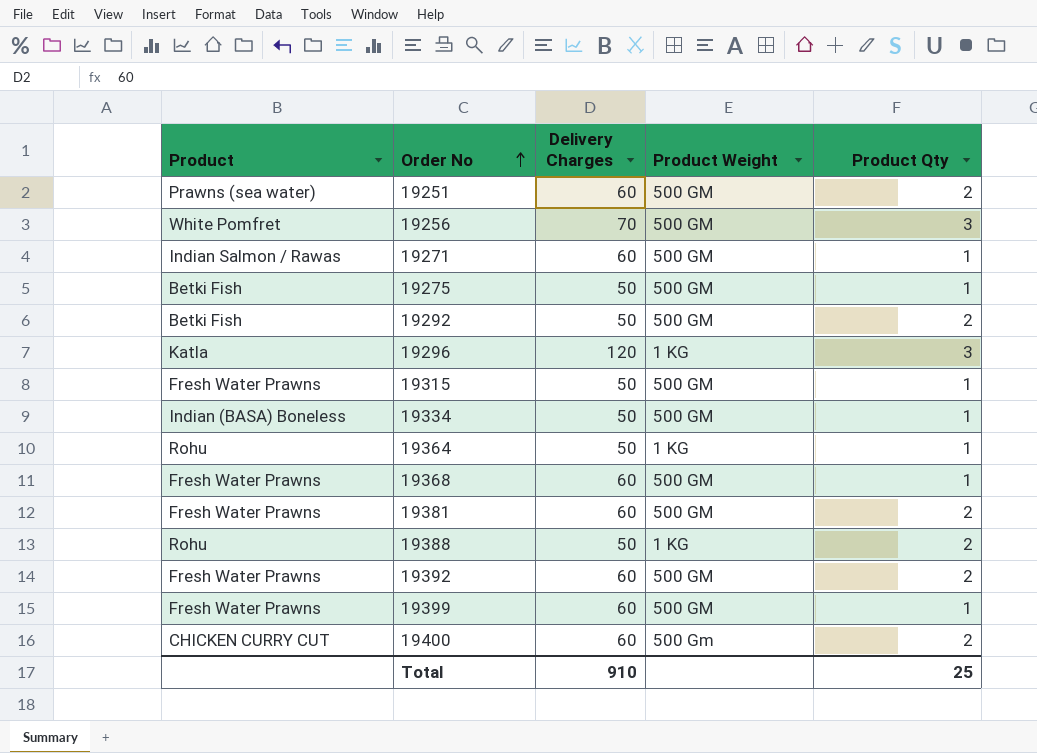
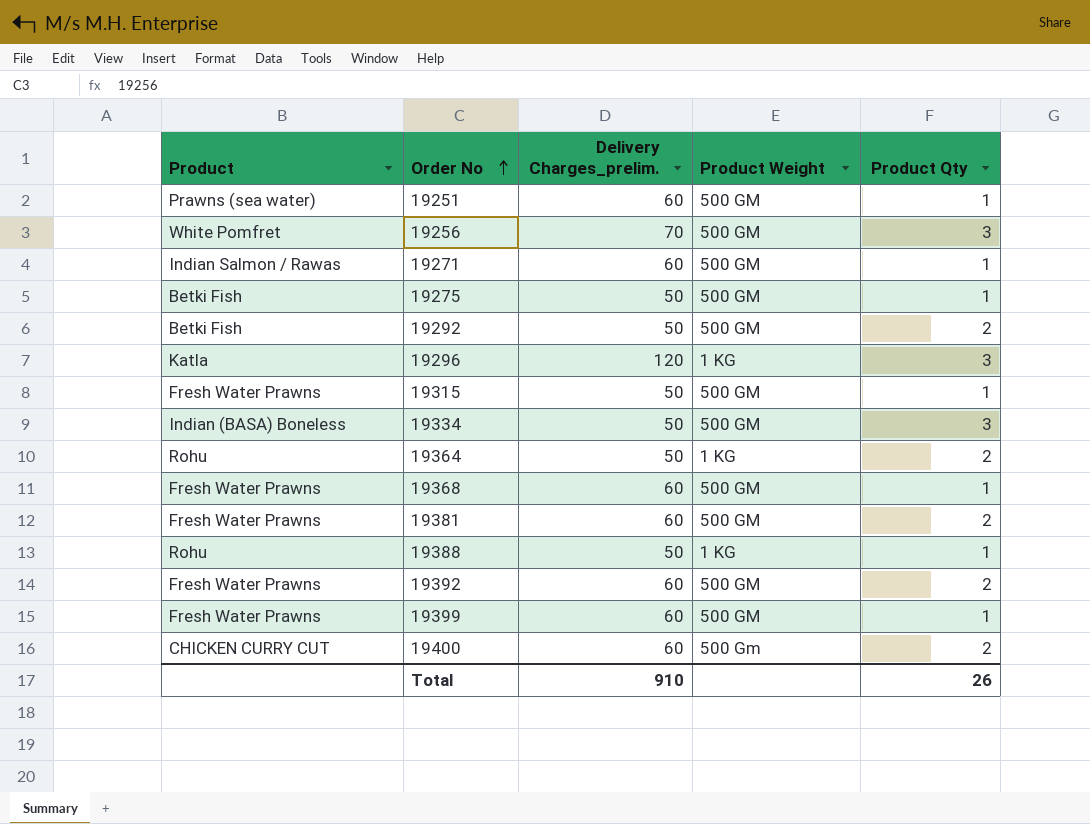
column name: Delivery Charges -> Delivery Charges_prelim.
19251 | Product Qty: 2 -> 1
19334 | Product Qty: 1 -> 3
19364 | Product Qty: 1 -> 2
19388 | Product Qty: 2 -> 1
Total | Product Qty: 25 -> 26

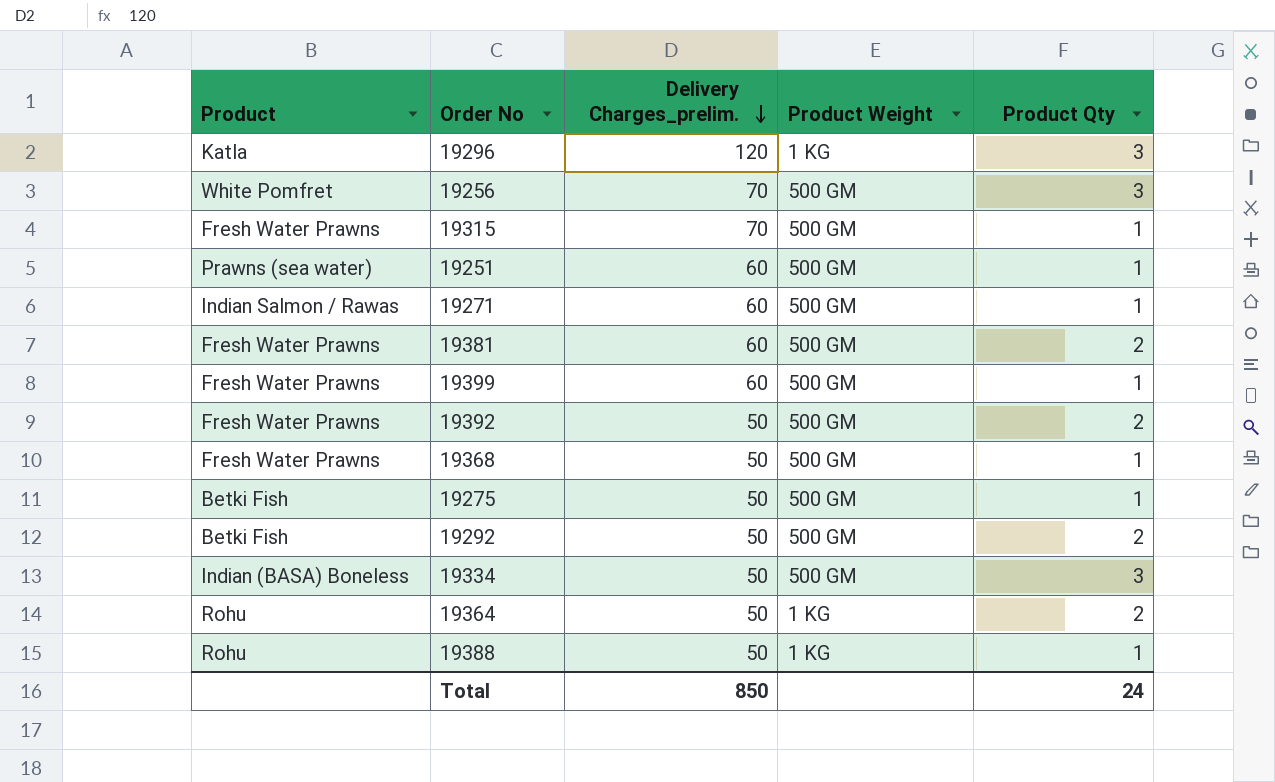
row order: Order No ascending -> Delivery Charges_prelim. descending
row 19400: CHICKEN CURRY CUT | 60 | 500 Gm | 2 -> none
19315 | Delivery Charges_prelim.: 50 -> 70
19392 | Delivery Charges_prelim.: 60 -> 50
19368 | Delivery Charges_prelim.: 60 -> 50
Total | Delivery Charges_prelim.: 910 -> 850
Total | Product Qty: 26 -> 24

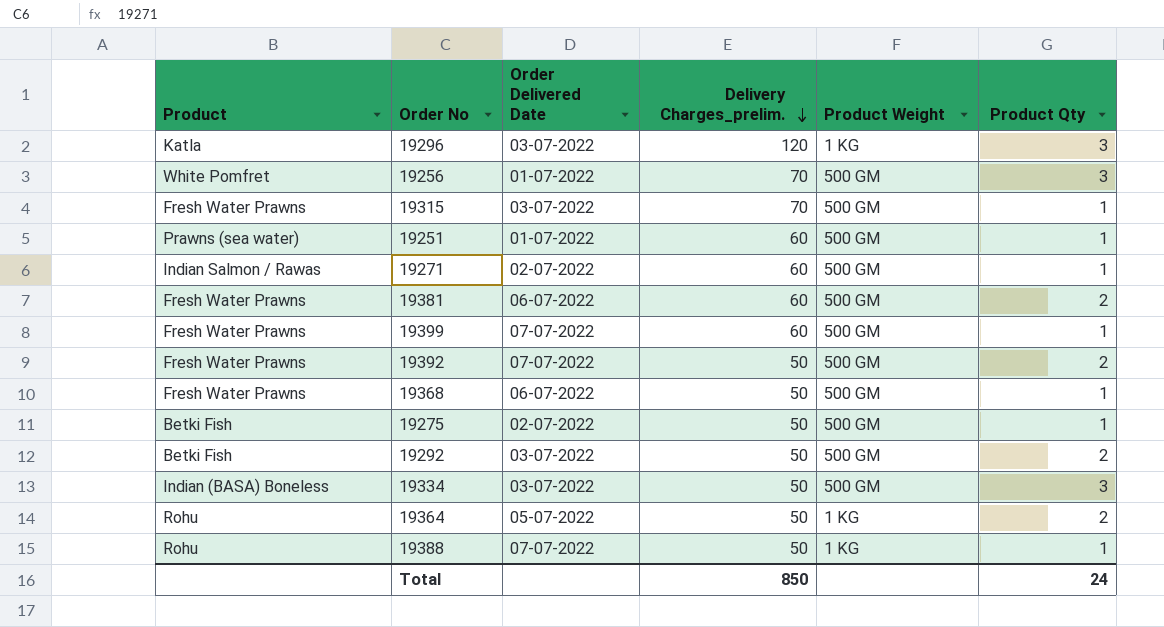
column Order Delivered Date | position: none -> 3

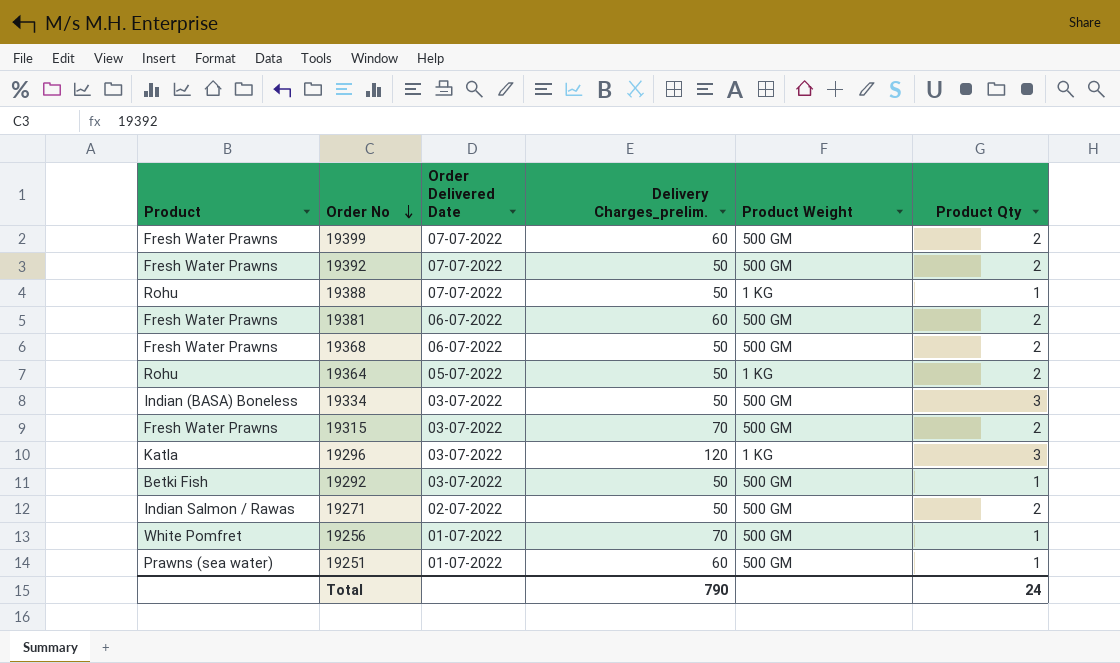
row order: Delivery Charges_prelim. descending -> Order No descending
row 19275: Betki Fish | 02-07-2022 | 50 | 500 GM | 1 -> none
19399 | Product Qty: 1 -> 2
19368 | Product Qty: 1 -> 2
19315 | Product Qty: 1 -> 2
19292 | Product Qty: 2 -> 1
19271 | Delivery Charges_prelim.: 60 -> 50
19271 | Product Qty: 1 -> 2
19256 | Product Qty: 3 -> 1
Total | Delivery Charges_prelim.: 850 -> 790

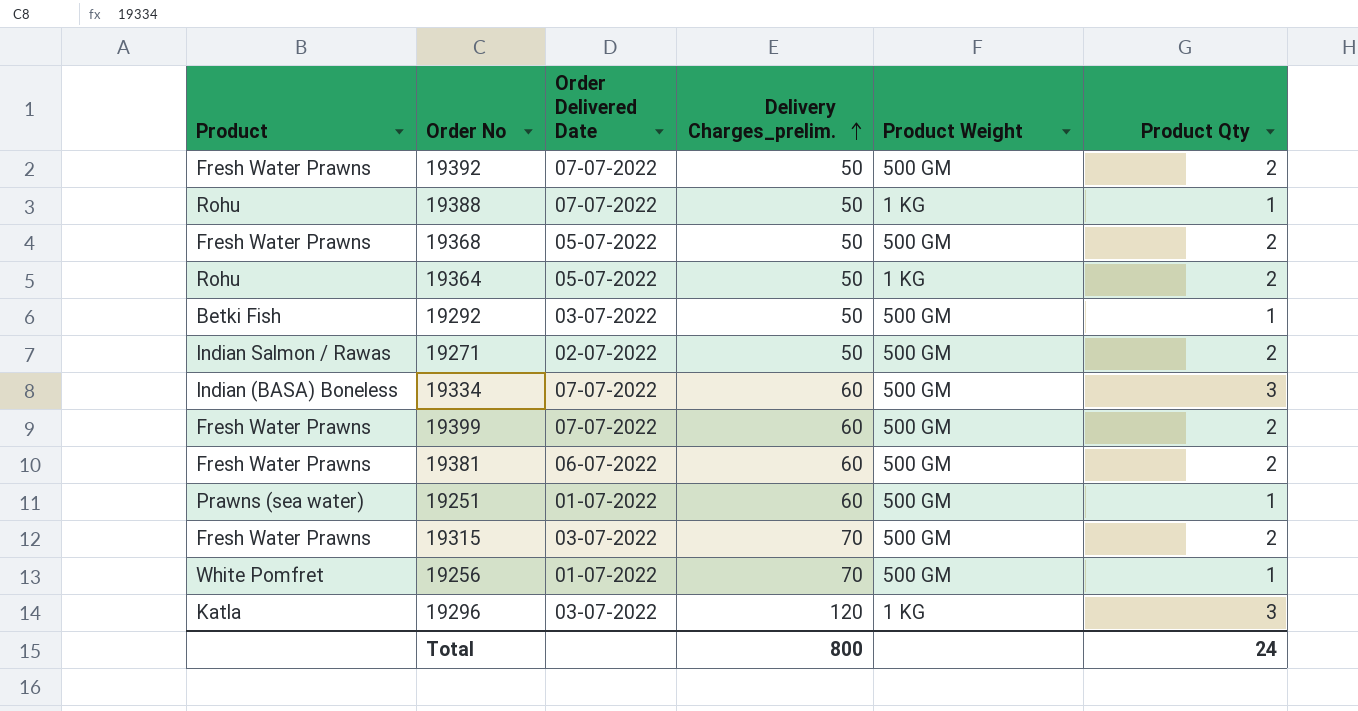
row order: Order No descending -> Delivery Charges_prelim. ascending
19368 | Order Delivered Date: 06-07-2022 -> 05-07-2022
19334 | Order Delivered Date: 03-07-2022 -> 07-07-2022
19334 | Delivery Charges_prelim.: 50 -> 60
Total | Delivery Charges_prelim.: 790 -> 800

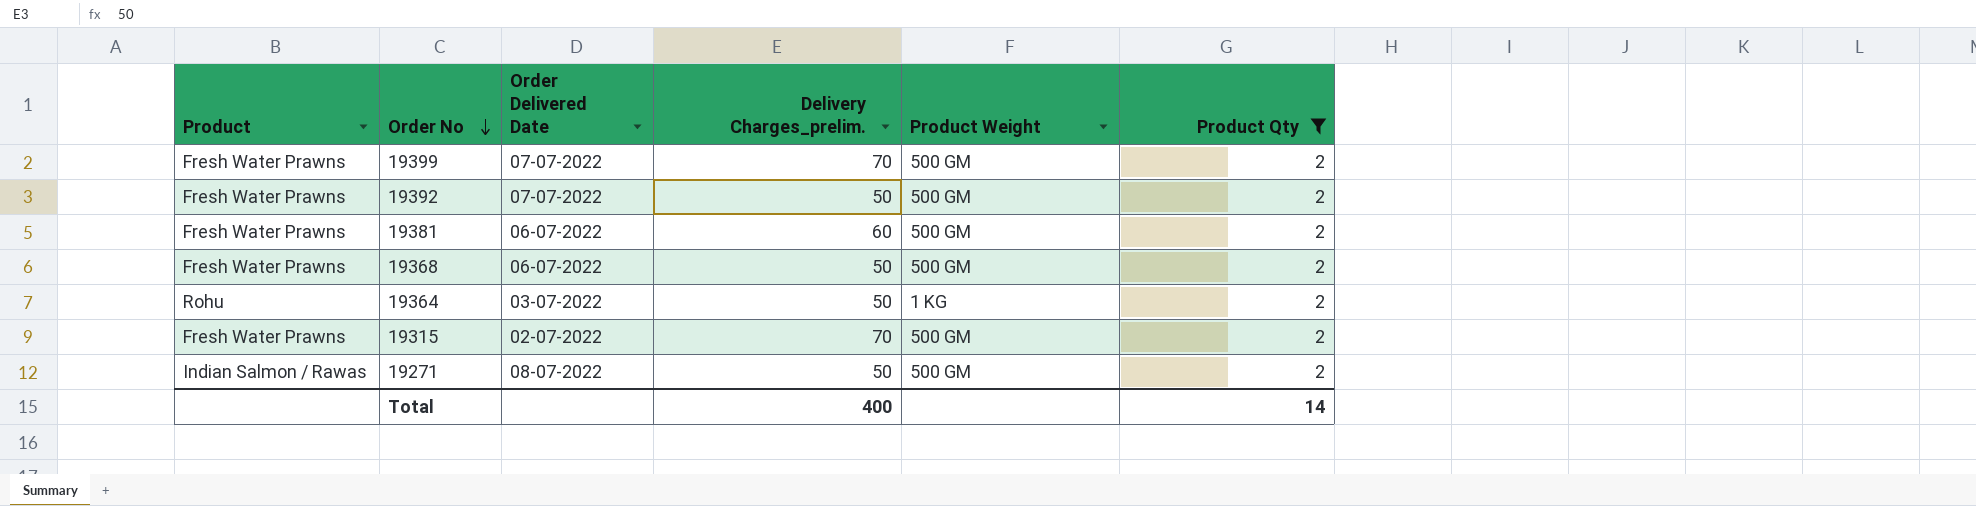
filter: none -> Product Qty = 2
row order: Delivery Charges_prelim. ascending -> Order No descending
19399 | Delivery Charges_prelim.: 60 -> 70
19368 | Order Delivered Date: 05-07-2022 -> 06-07-2022
19364 | Order Delivered Date: 05-07-2022 -> 03-07-2022
19315 | Order Delivered Date: 03-07-2022 -> 02-07-2022
19271 | Order Delivered Date: 02-07-2022 -> 08-07-2022
Total | Delivery Charges_prelim.: 800 -> 400
Total | Product Qty: 24 -> 14

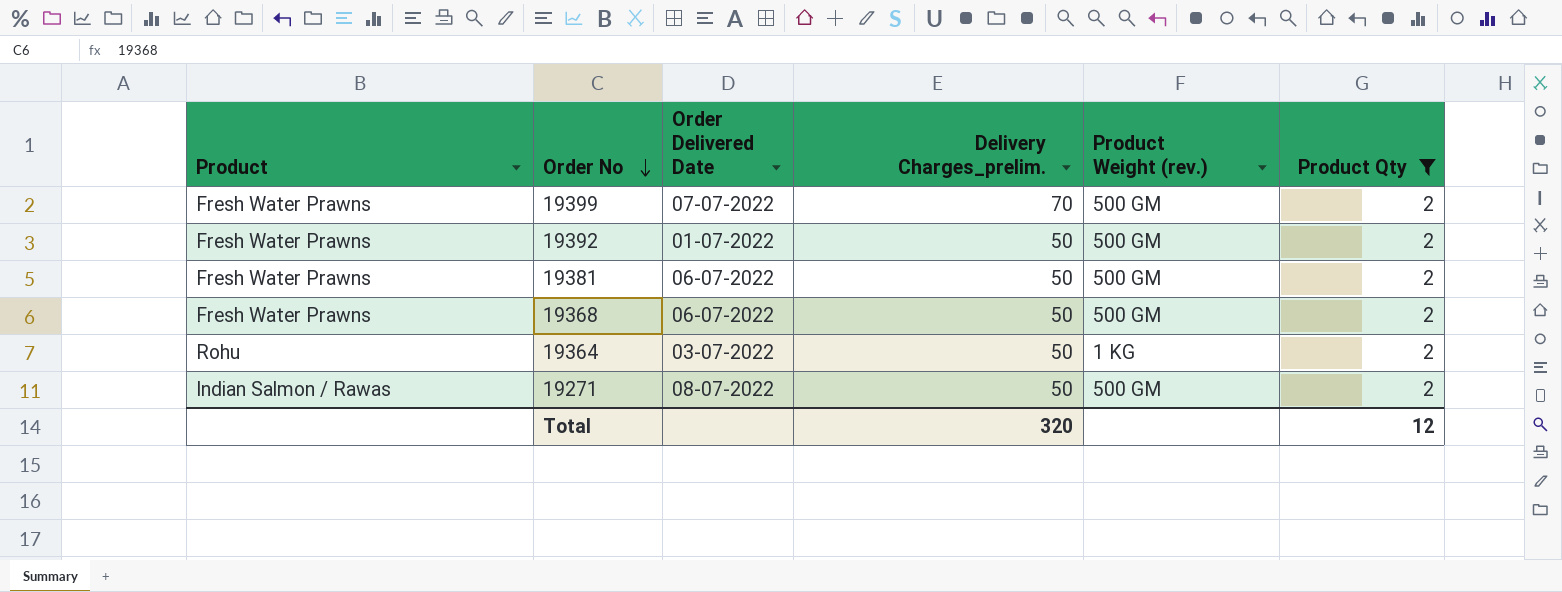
column name: Product Weight -> Product Weight (rev.)
row 19315: Fresh Water Prawns | 02-07-2022 | 70 | 500 GM | 2 -> none
19392 | Order Delivered Date: 07-07-2022 -> 01-07-2022
19381 | Delivery Charges_prelim.: 60 -> 50
Total | Delivery Charges_prelim.: 400 -> 320
Total | Product Qty: 14 -> 12

